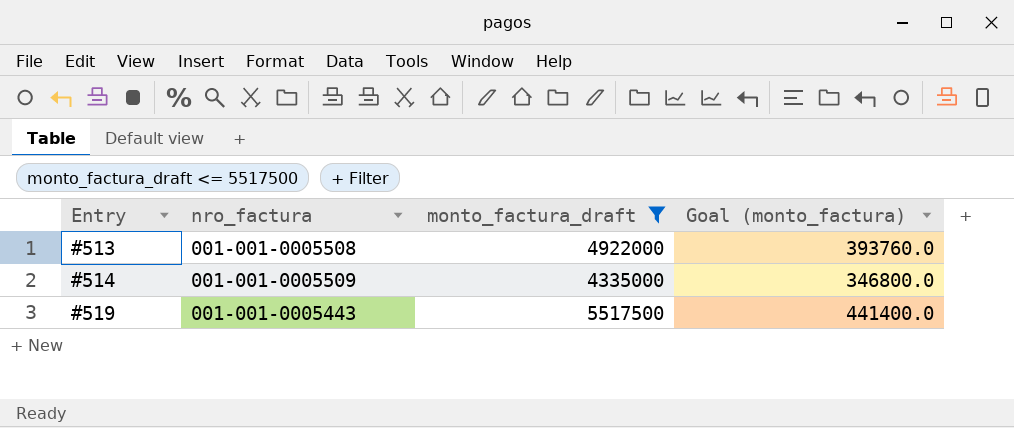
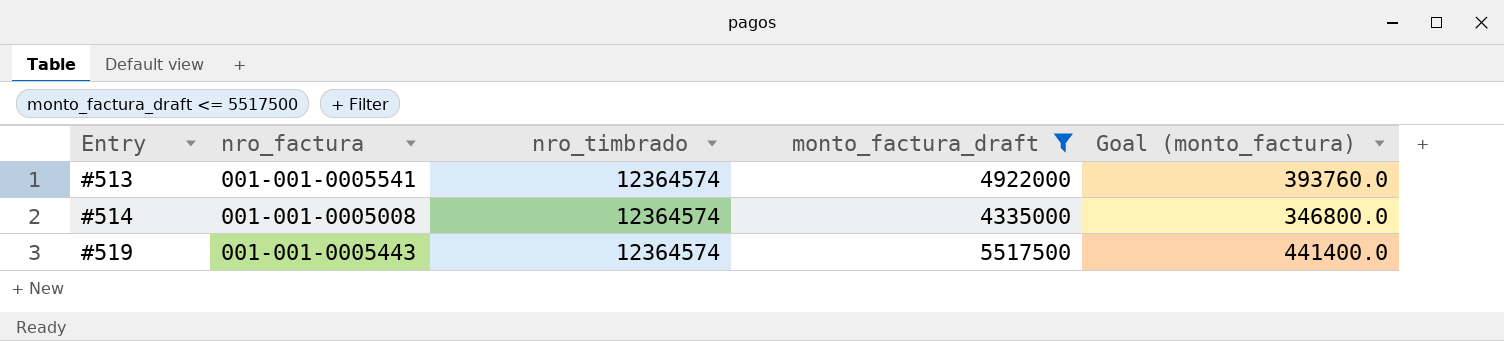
column nro_timbrado | position: none -> 3
#513 | nro_factura: 001-001-0005508 -> 001-001-0005541
#514 | nro_factura: 001-001-0005509 -> 001-001-0005008

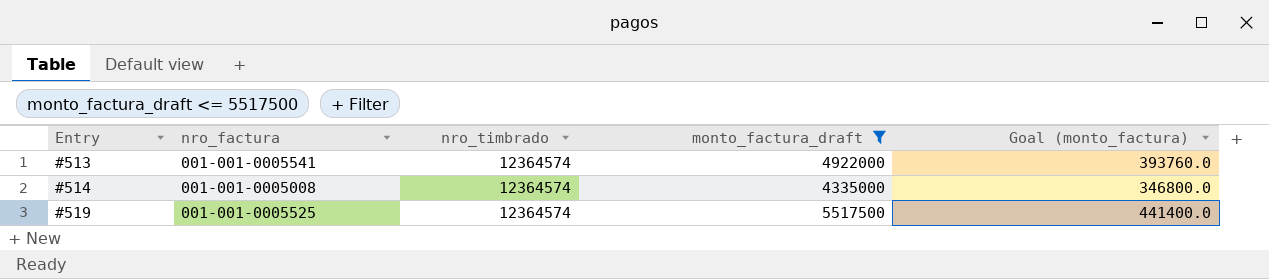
#519 | nro_factura: 001-001-0005443 -> 001-001-0005525

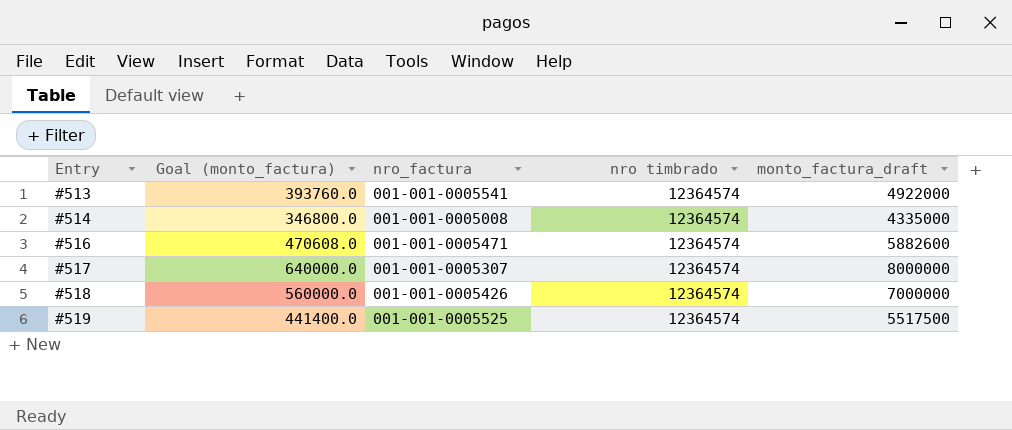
filter: monto_factura_draft <= 5517500 -> none
column Goal (monto_factura) | position: 5 -> 2
column name: nro_timbrado -> nro timbrado

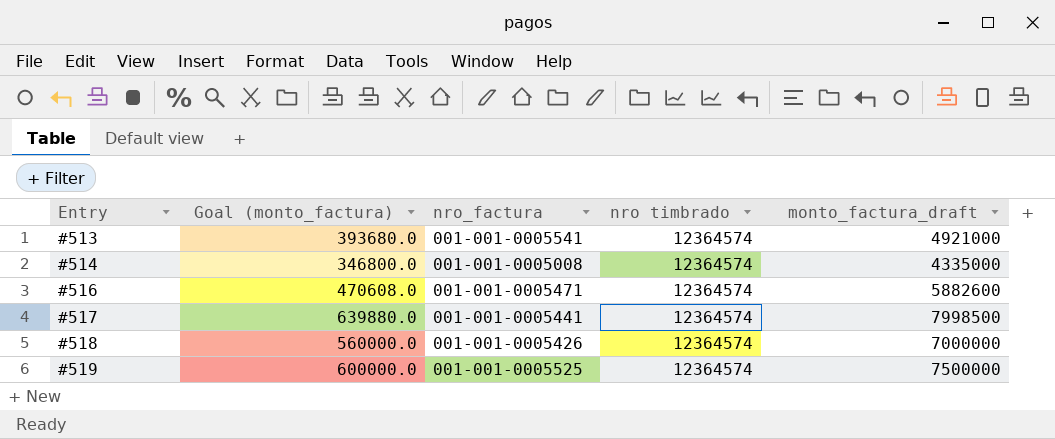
#513 | Goal (monto_factura): 393760.0 -> 393680.0
#513 | monto_factura_draft: 4922000 -> 4921000
#517 | Goal (monto_factura): 640000.0 -> 639880.0
#517 | nro_factura: 001-001-0005307 -> 001-001-0005441
#517 | monto_factura_draft: 8000000 -> 7998500
#519 | Goal (monto_factura): 441400.0 -> 600000.0
#519 | monto_factura_draft: 5517500 -> 7500000

